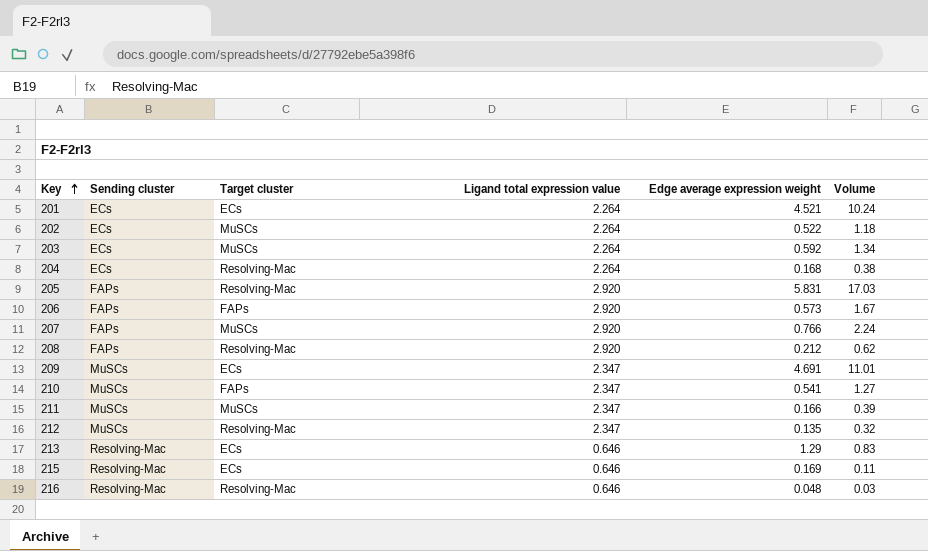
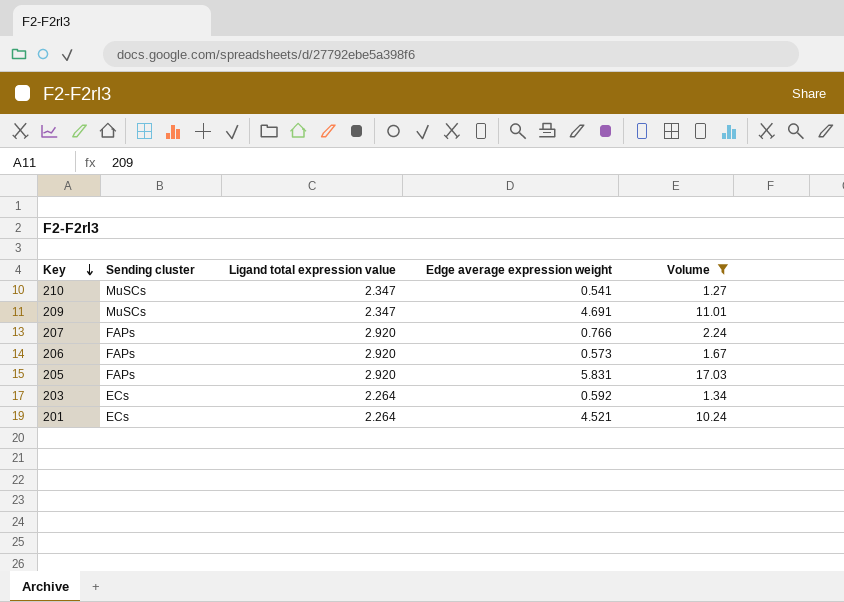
filter: none -> Volume >= 1.27
row order: Key ascending -> Key descending
column Target cluster | position: 3 -> none

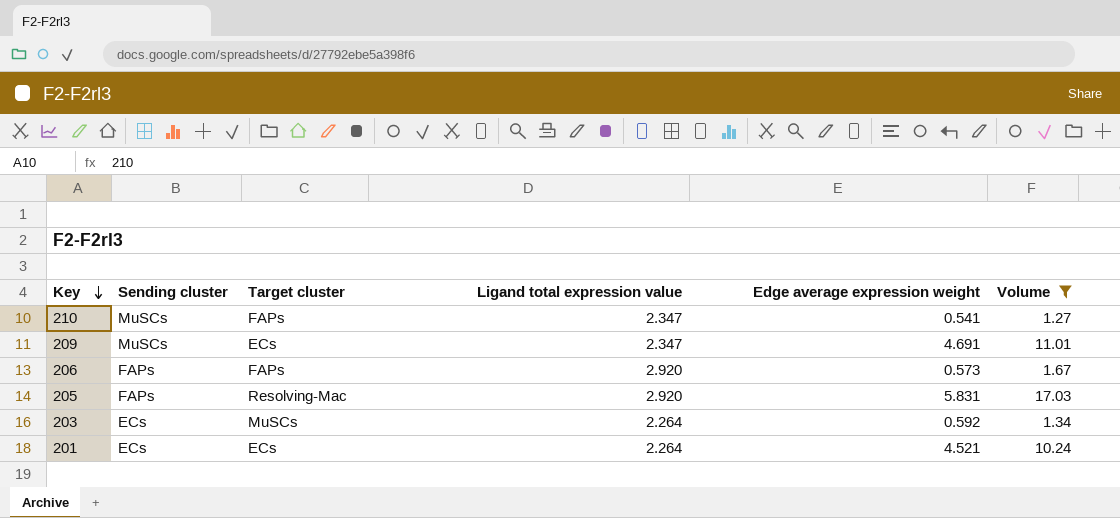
column Target cluster | position: none -> 3
row 207: FAPs | 2.920 | 0.766 | 2.24 -> none

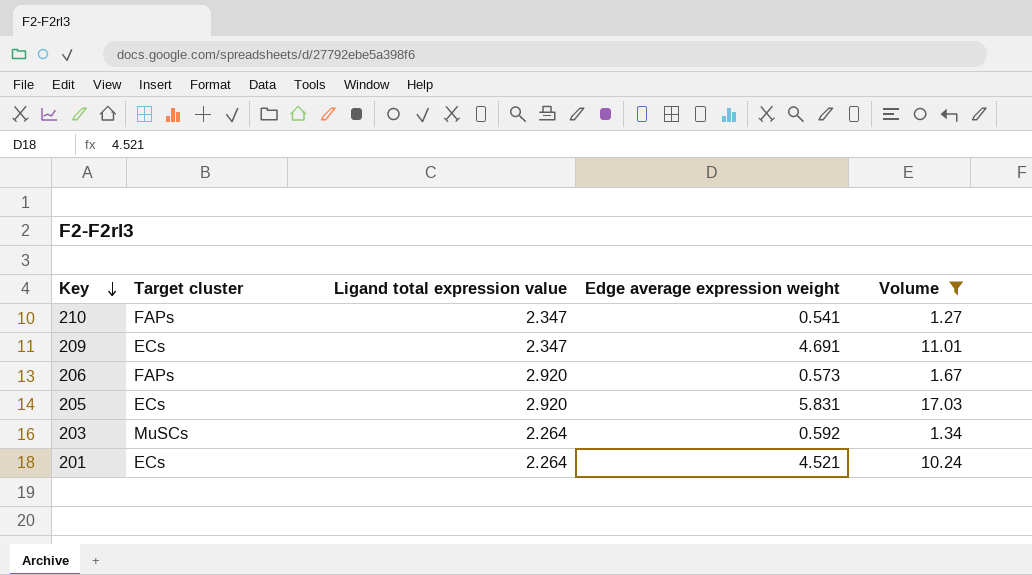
column Sending cluster | position: 2 -> none
205 | Target cluster: Resolving-Mac -> ECs

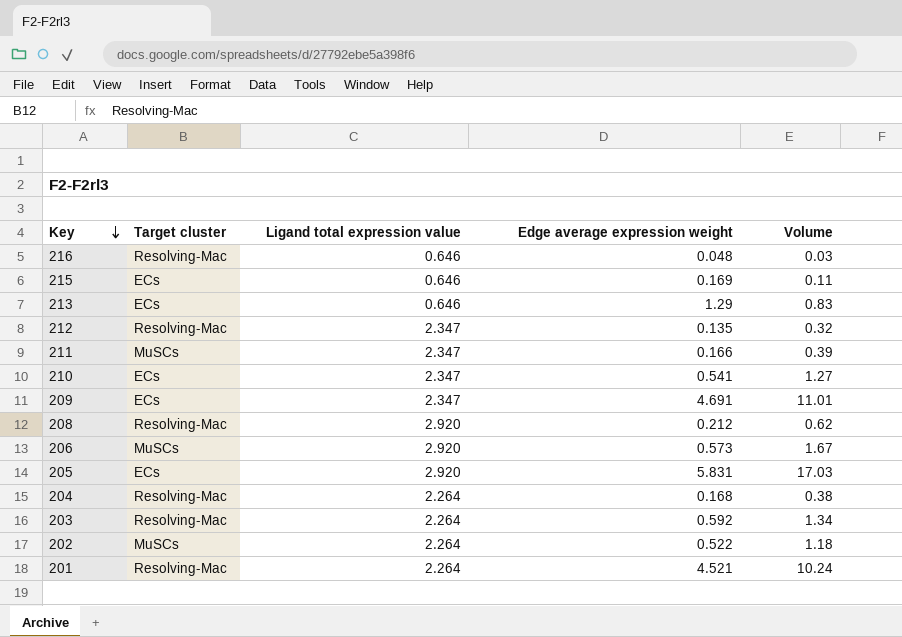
filter: Volume >= 1.27 -> none
210 | Target cluster: FAPs -> ECs
206 | Target cluster: FAPs -> MuSCs
203 | Target cluster: MuSCs -> Resolving-Mac
201 | Target cluster: ECs -> Resolving-Mac

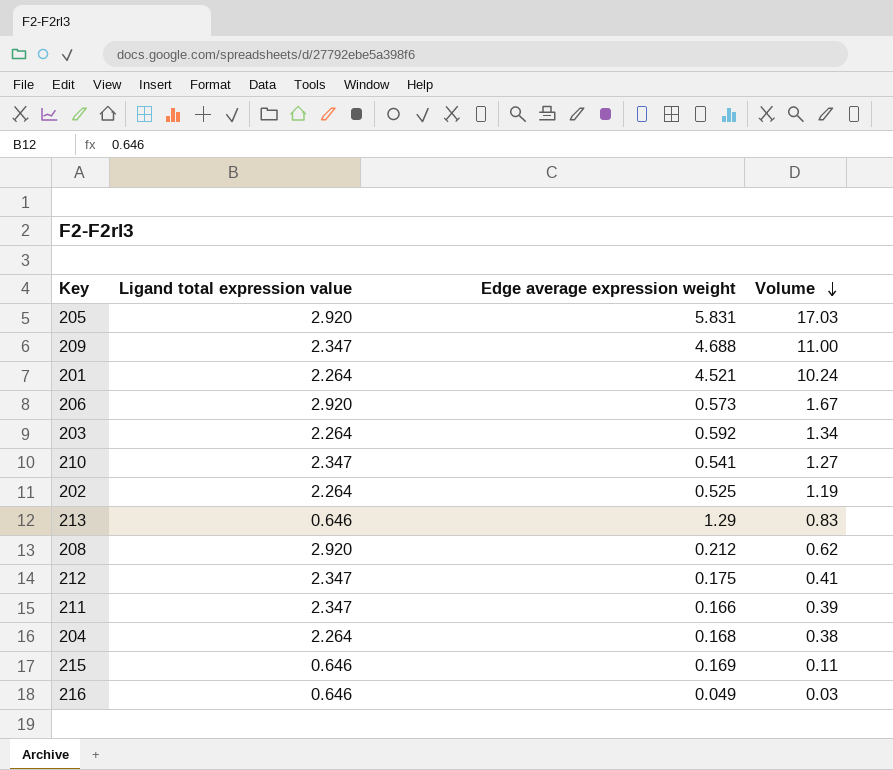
row order: Key descending -> Volume descending
column Target cluster | position: 2 -> none
209 | Edge average expression weight: 4.691 -> 4.688
209 | Volume: 11.01 -> 11.00
202 | Edge average expression weight: 0.522 -> 0.525
202 | Volume: 1.18 -> 1.19
212 | Edge average expression weight: 0.135 -> 0.175
212 | Volume: 0.32 -> 0.41
216 | Edge average expression weight: 0.048 -> 0.049

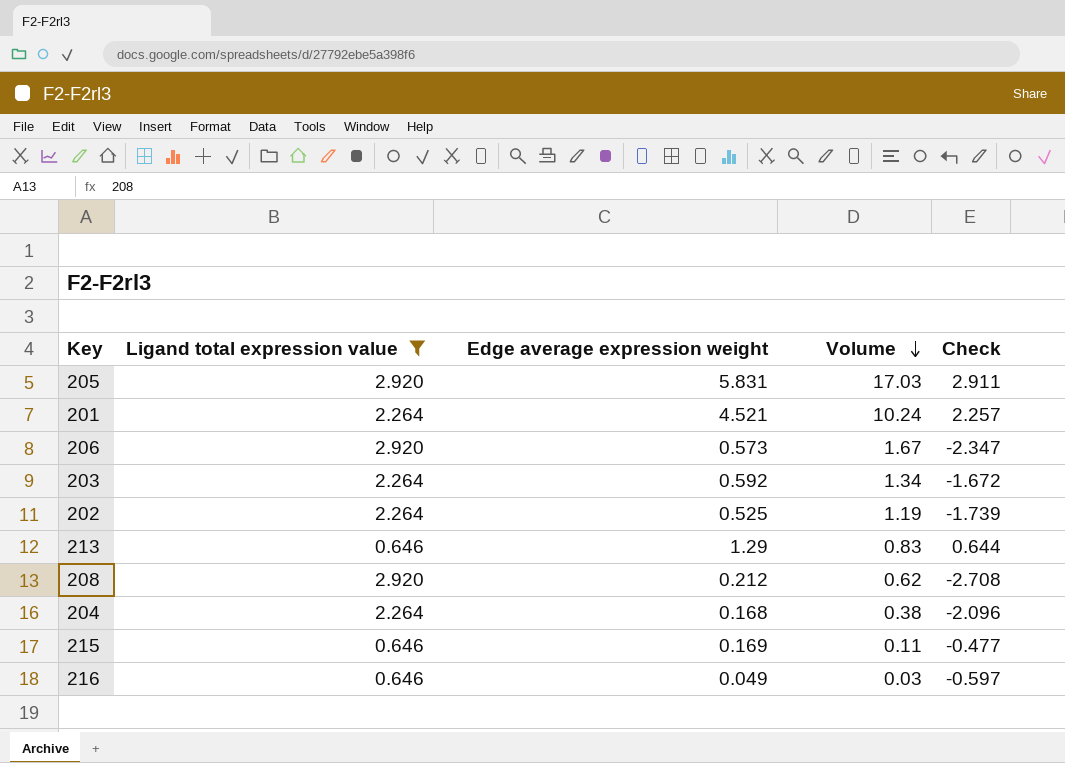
filter: none -> Ligand total expression value != 2.347
column Check | formula: none -> [Edge average expression weight] - [Ligand total expression value]

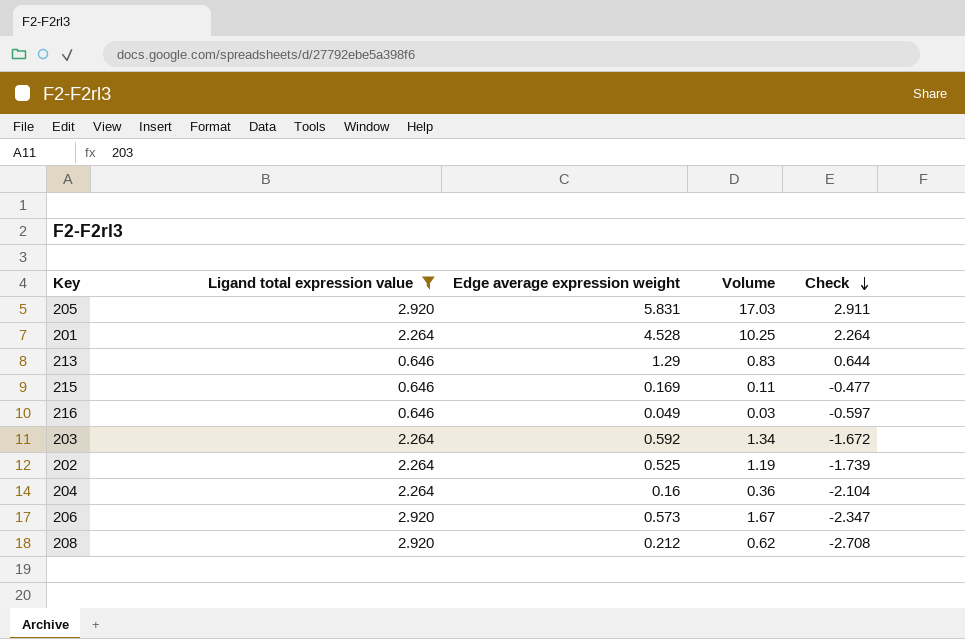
row order: Volume descending -> Check descending
201 | Edge average expression weight: 4.521 -> 4.528
201 | Volume: 10.24 -> 10.25
201 | Check: 2.257 -> 2.264
204 | Edge average expression weight: 0.168 -> 0.16
204 | Volume: 0.38 -> 0.36
204 | Check: -2.096 -> -2.104

